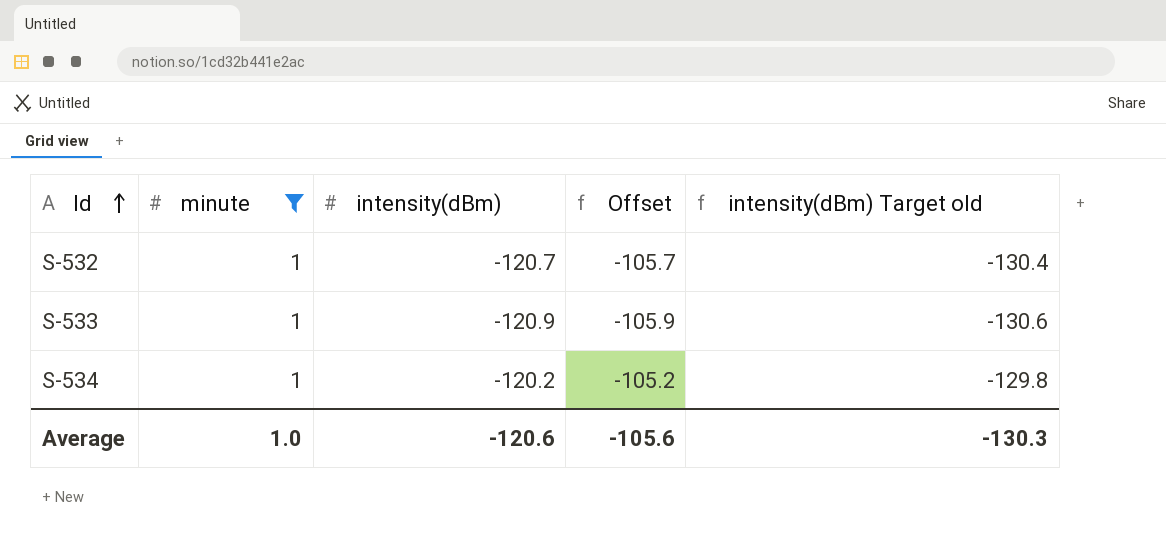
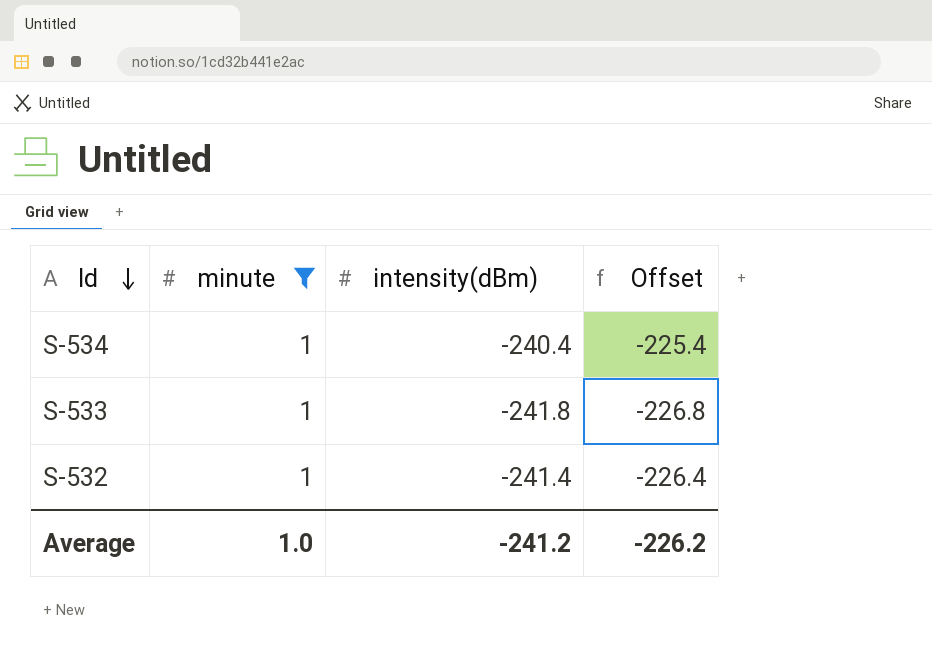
row order: Id ascending -> Id descending
column intensity(dBm) Target old | formula: [intensity(dBm)] * 1.08 -> none
S-534 | intensity(dBm): -120.2 -> -240.4
S-534 | Offset: -105.2 -> -225.4
S-533 | intensity(dBm): -120.9 -> -241.8
S-533 | Offset: -105.9 -> -226.8
S-532 | intensity(dBm): -120.7 -> -241.4
S-532 | Offset: -105.7 -> -226.4
Average | intensity(dBm): -120.6 -> -241.2
Average | Offset: -105.6 -> -226.2

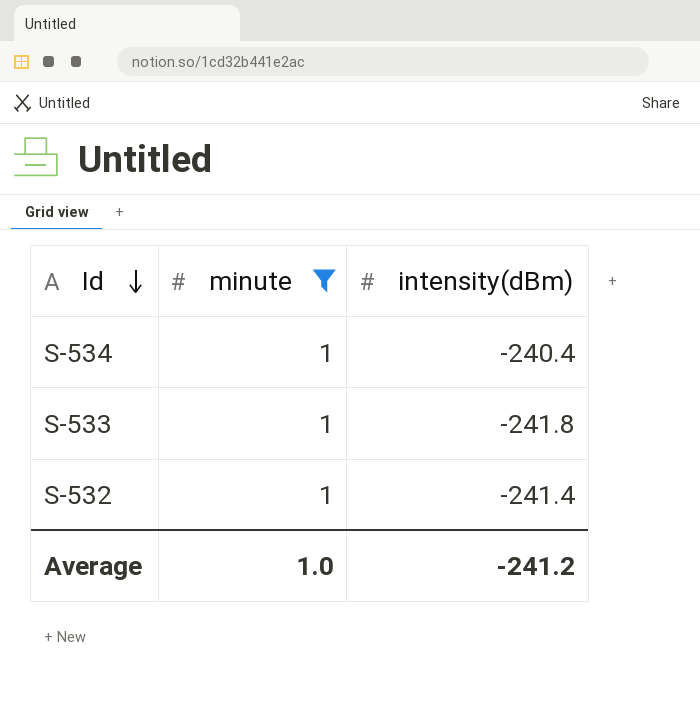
column Offset | formula: [intensity(dBm)] + 15 -> none

